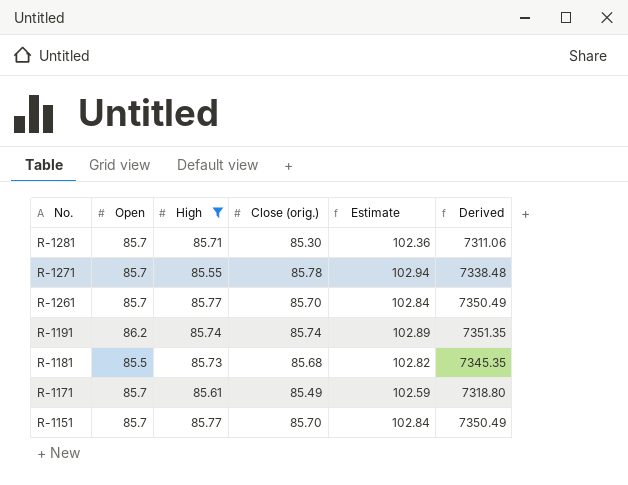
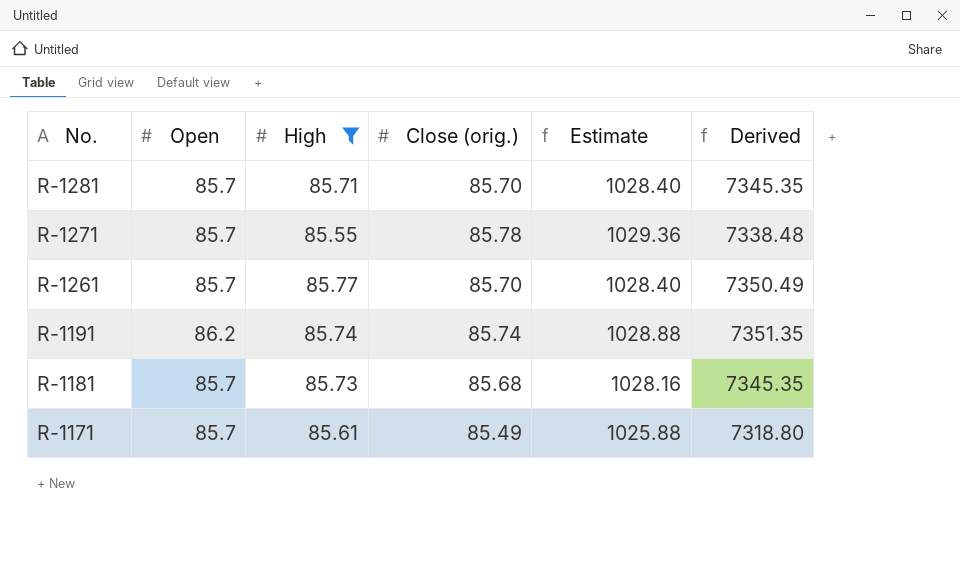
column Estimate | formula: [Close (orig.)] * 1.2 -> [Close (orig.)] * 12
row R-1151: 85.7 | 85.77 | 85.70 | 102.84 | 7350.49 -> none
R-1281 | Close (orig.): 85.30 -> 85.70
R-1281 | Derived: 7311.06 -> 7345.35
R-1181 | Open: 85.5 -> 85.7

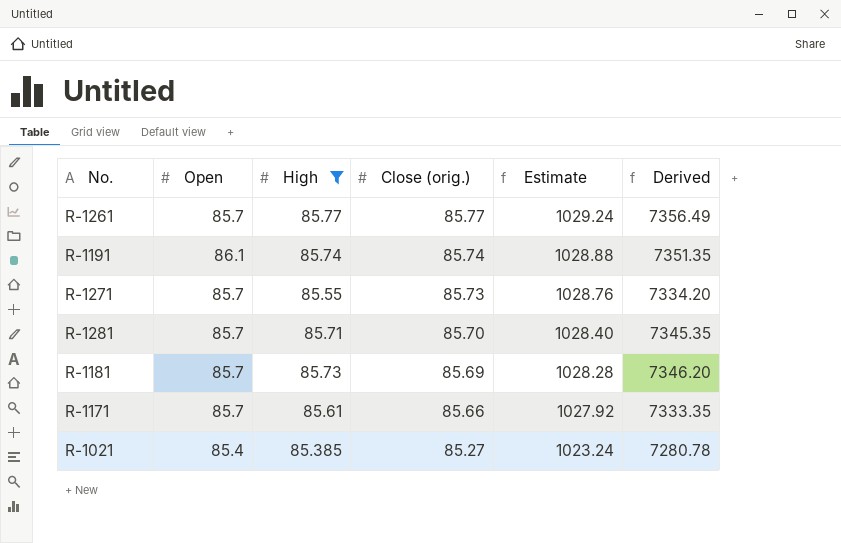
row order: No. descending -> Close (orig.) descending
R-1261 | Close (orig.): 85.70 -> 85.77
R-1261 | Estimate: 1028.40 -> 1029.24
R-1261 | Derived: 7350.49 -> 7356.49
R-1191 | Open: 86.2 -> 86.1
R-1271 | Close (orig.): 85.78 -> 85.73
R-1271 | Estimate: 1029.36 -> 1028.76
R-1271 | Derived: 7338.48 -> 7334.20
R-1181 | Close (orig.): 85.68 -> 85.69
R-1181 | Estimate: 1028.16 -> 1028.28
R-1181 | Derived: 7345.35 -> 7346.20
R-1171 | Close (orig.): 85.49 -> 85.66
R-1171 | Estimate: 1025.88 -> 1027.92
R-1171 | Derived: 7318.80 -> 7333.35
row R-1021: none -> 85.4 | 85.385 | 85.27 | 1023.24 | 7280.78

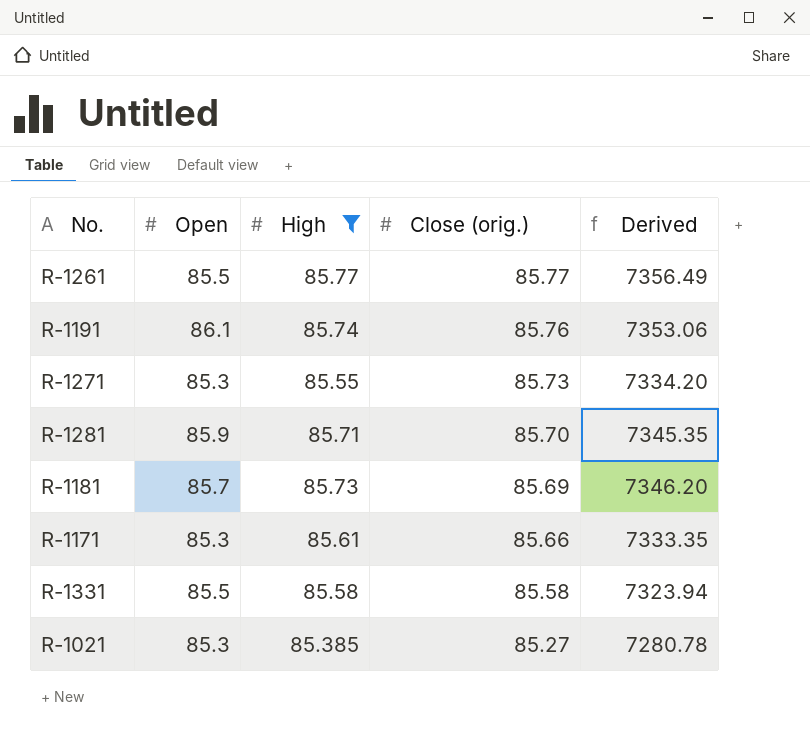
column Estimate | formula: [Close (orig.)] * 12 -> none
R-1261 | Open: 85.7 -> 85.5
R-1191 | Close (orig.): 85.74 -> 85.76
R-1191 | Derived: 7351.35 -> 7353.06
R-1271 | Open: 85.7 -> 85.3
R-1281 | Open: 85.7 -> 85.9
R-1171 | Open: 85.7 -> 85.3
row R-1331: none -> 85.5 | 85.58 | 85.58 | 7323.94
R-1021 | Open: 85.4 -> 85.3

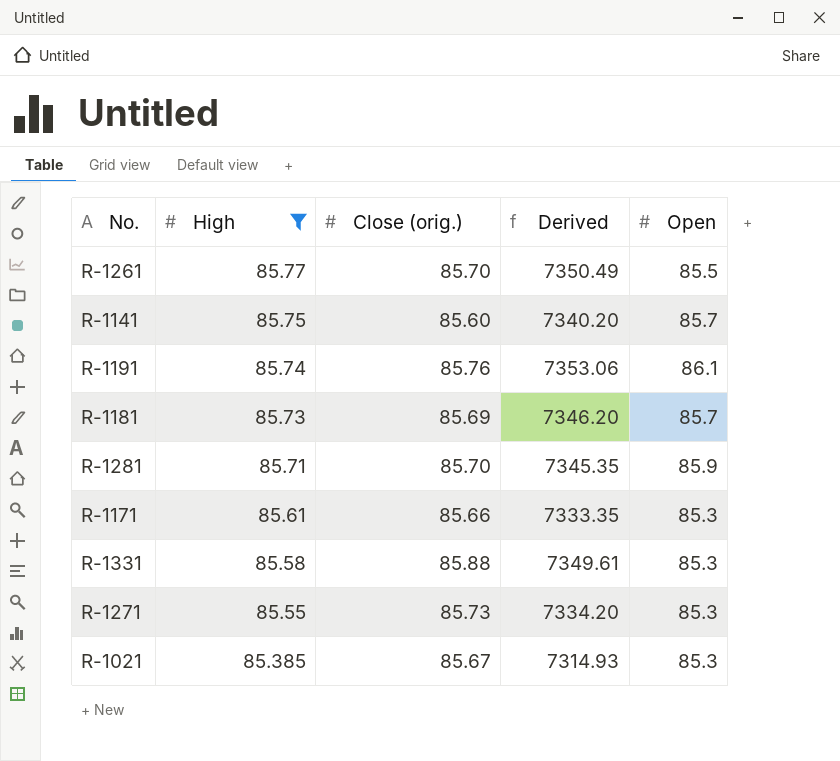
row order: Close (orig.) descending -> High descending
column Open | position: 2 -> 5
R-1261 | Close (orig.): 85.77 -> 85.70
R-1261 | Derived: 7356.49 -> 7350.49
row R-1141: none -> 85.75 | 85.60 | 7340.20 | 85.7
R-1331 | Close (orig.): 85.58 -> 85.88
R-1331 | Derived: 7323.94 -> 7349.61
R-1331 | Open: 85.5 -> 85.3
R-1021 | Close (orig.): 85.27 -> 85.67
R-1021 | Derived: 7280.78 -> 7314.93

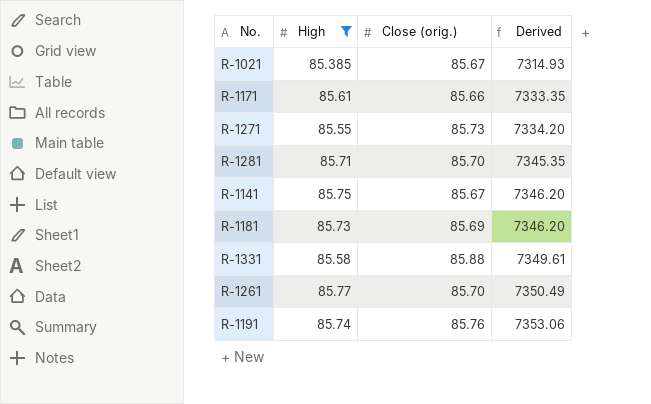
row order: High descending -> Derived ascending
column Open | position: 5 -> none
R-1141 | Close (orig.): 85.60 -> 85.67
R-1141 | Derived: 7340.20 -> 7346.20

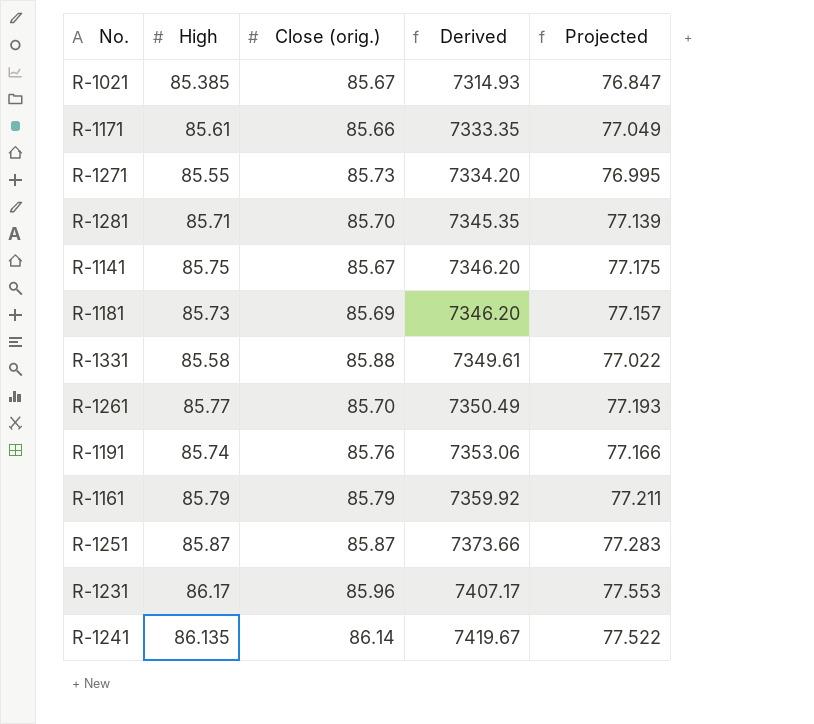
filter: High <= 85.77 -> none
column Projected | formula: none -> [High] * 0.9

